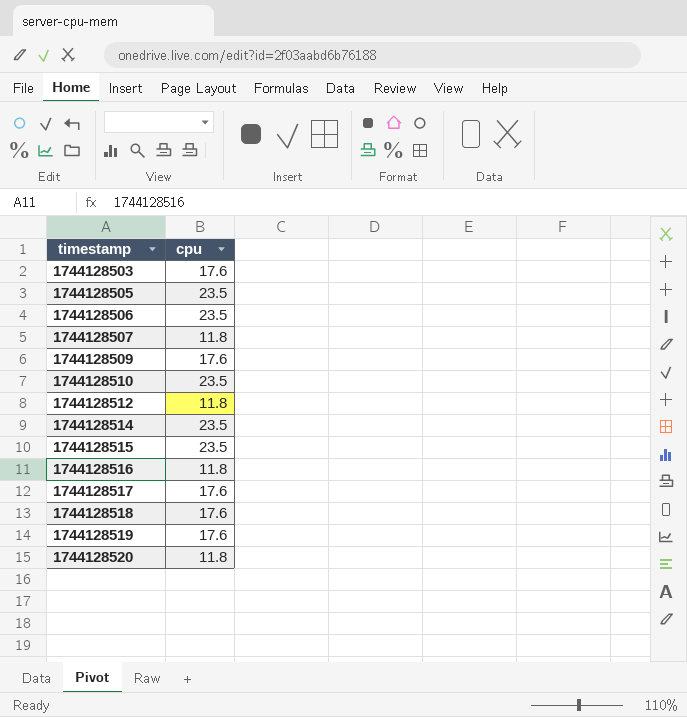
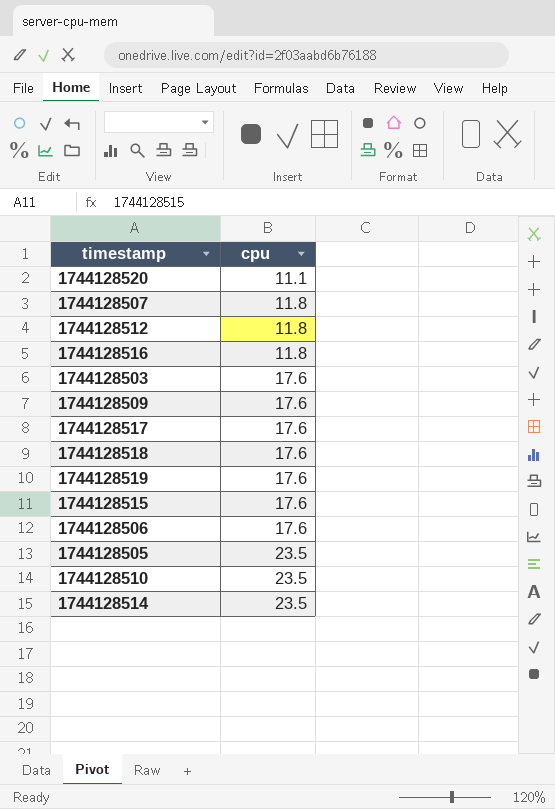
row order: timestamp ascending -> cpu ascending
1744128520 | cpu: 11.8 -> 11.1
1744128515 | cpu: 23.5 -> 17.6
1744128506 | cpu: 23.5 -> 17.6

